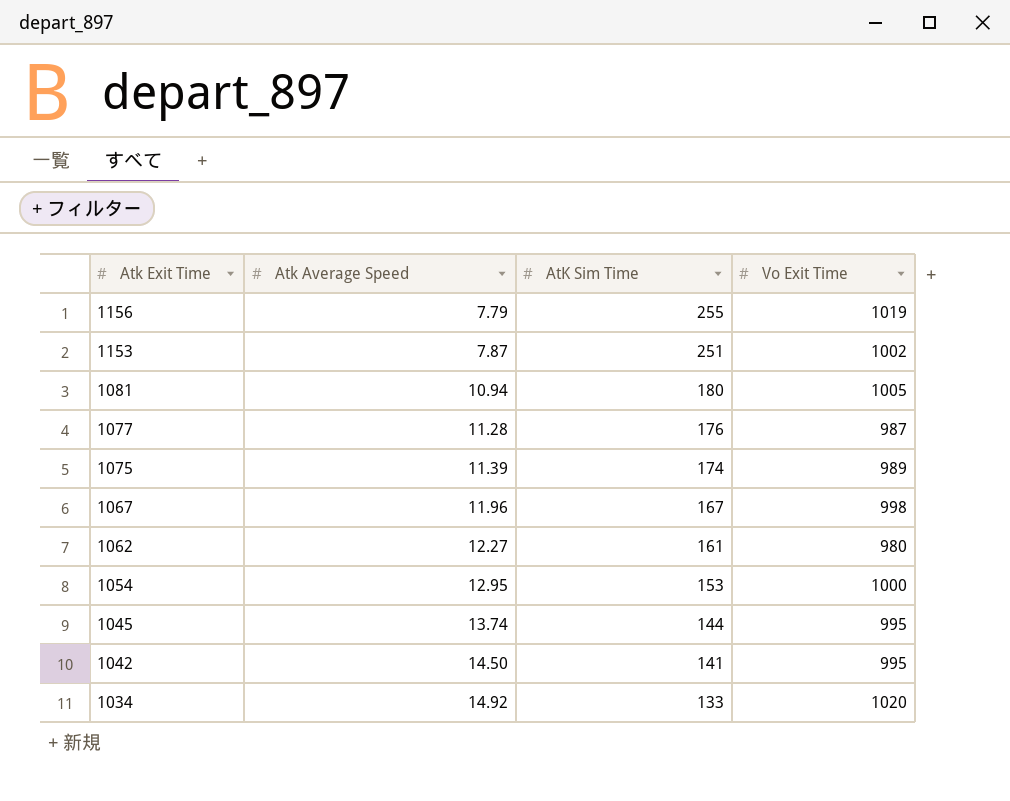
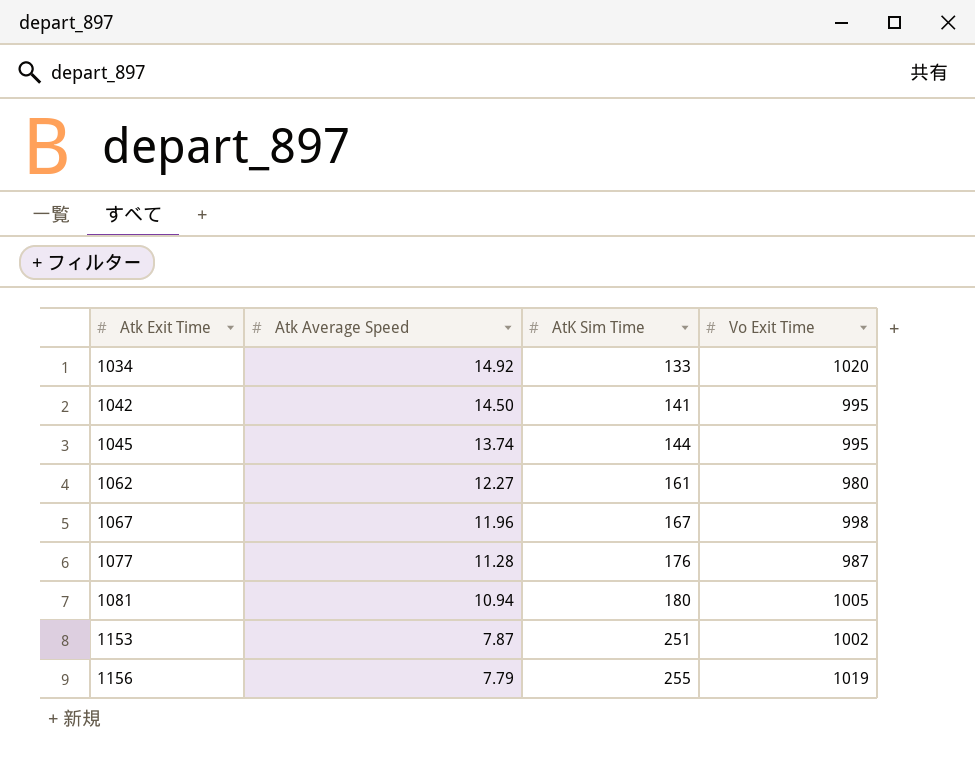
row order: Atk Exit Time descending -> Atk Exit Time ascending
row 1075: 11.39 | 174 | 989 -> none
row 1054: 12.95 | 153 | 1000 -> none

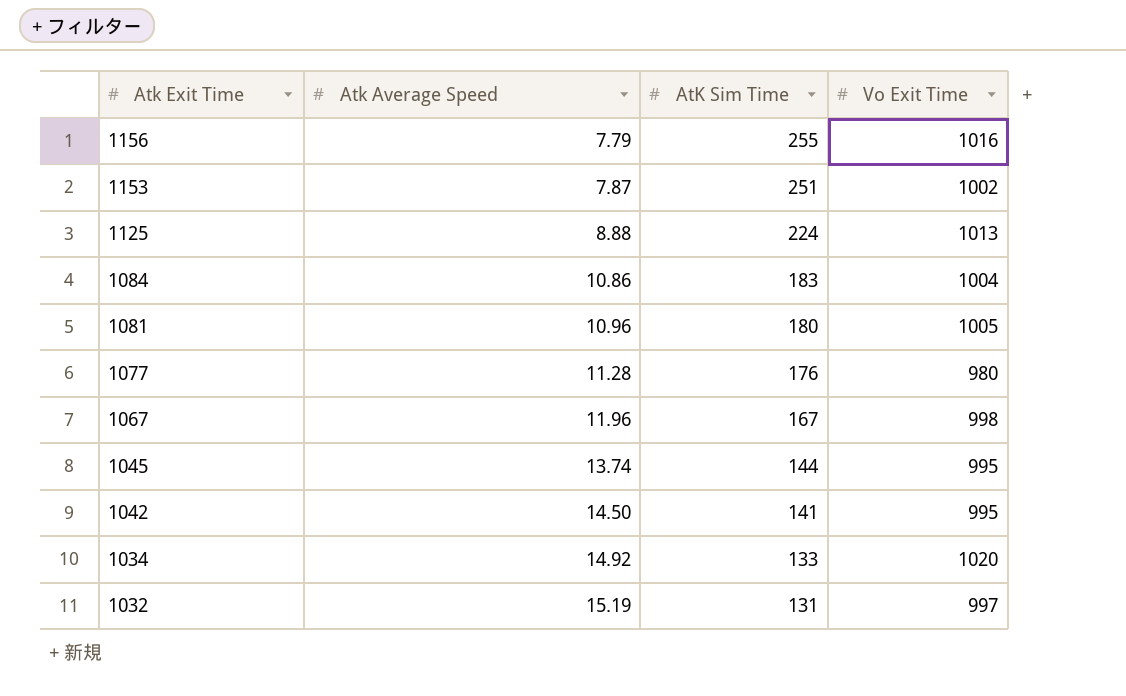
row order: Atk Exit Time ascending -> Atk Exit Time descending
row 1062: 12.27 | 161 | 980 -> none
1156 | Vo Exit Time: 1019 -> 1016
row 1125: none -> 8.88 | 224 | 1013
row 1084: none -> 10.86 | 183 | 1004
1081 | Atk Average Speed: 10.94 -> 10.96
1077 | Vo Exit Time: 987 -> 980
row 1032: none -> 15.19 | 131 | 997

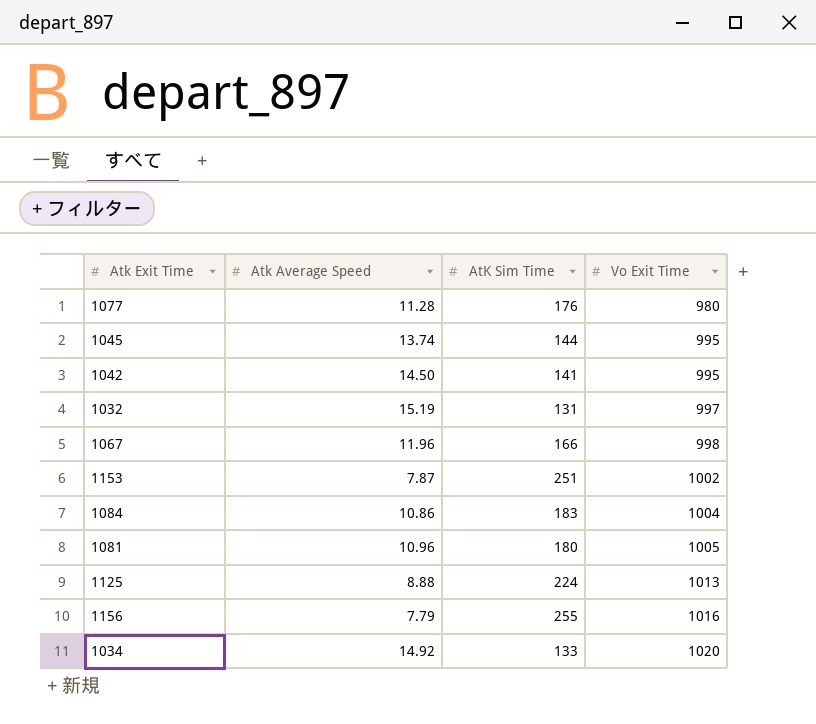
row order: Atk Exit Time descending -> Vo Exit Time ascending
1067 | AtK Sim Time: 167 -> 166

